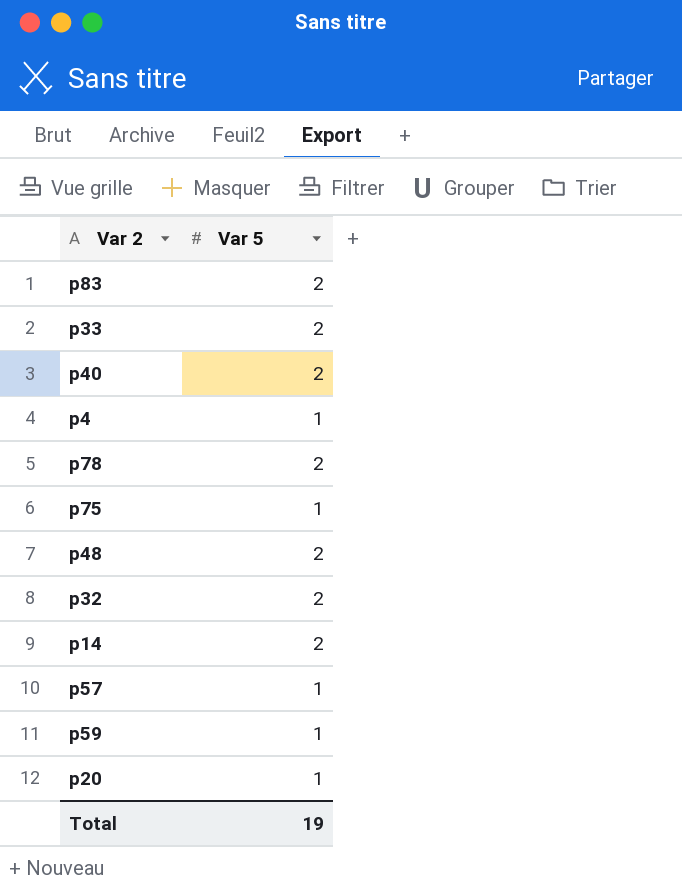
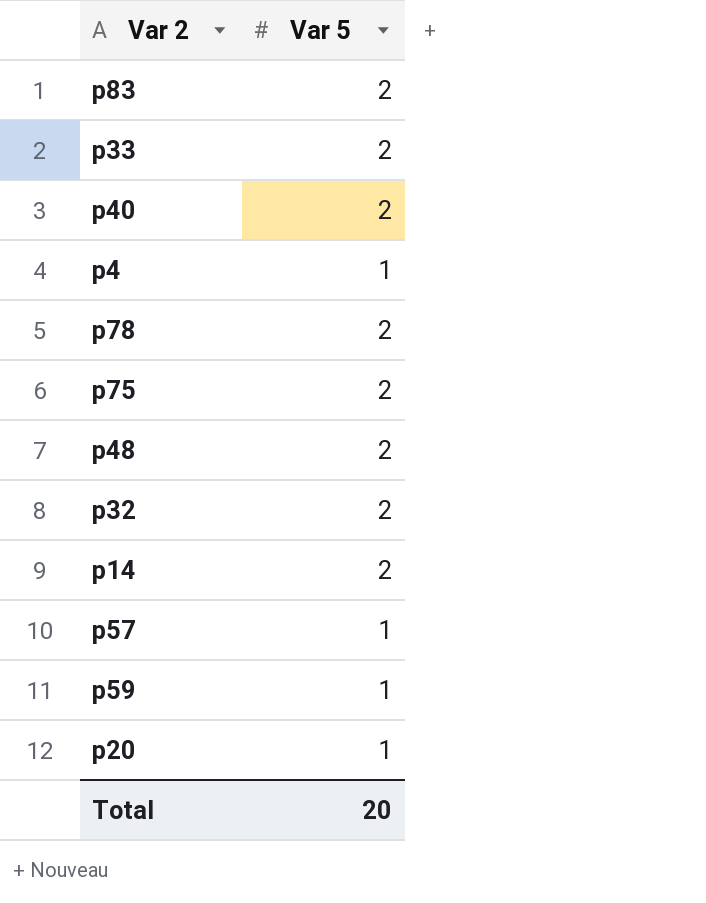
p75 | Var 5: 1 -> 2
Total | Var 5: 19 -> 20

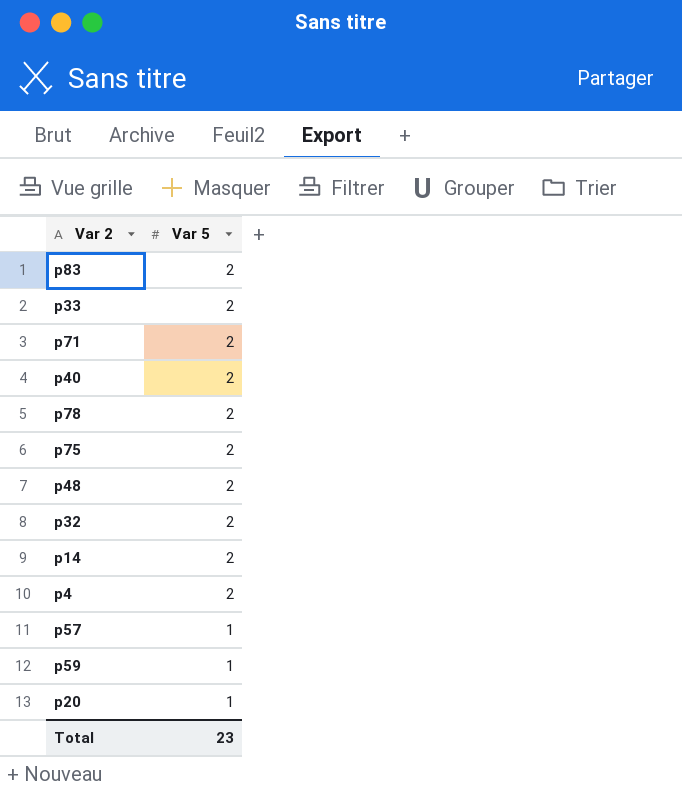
row order: none -> Var 5 descending
row p71: none -> 2
p4 | Var 5: 1 -> 2
Total | Var 5: 20 -> 23

